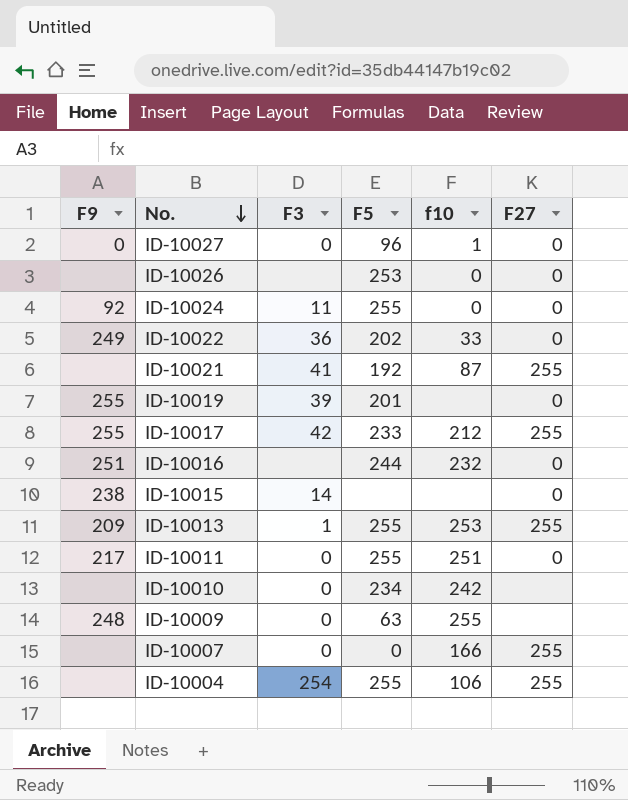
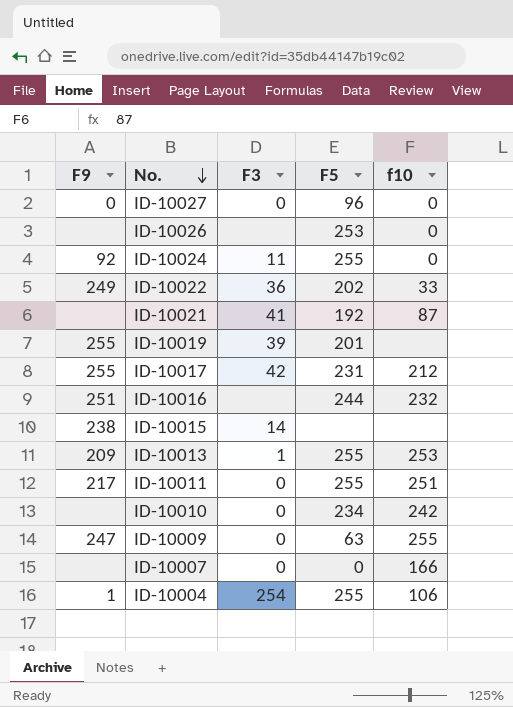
column F27 | position: 6 -> none
ID-10027 | f10: 1 -> 0
ID-10017 | F5: 233 -> 231
ID-10009 | F9: 248 -> 247
ID-10004 | F9: none -> 1

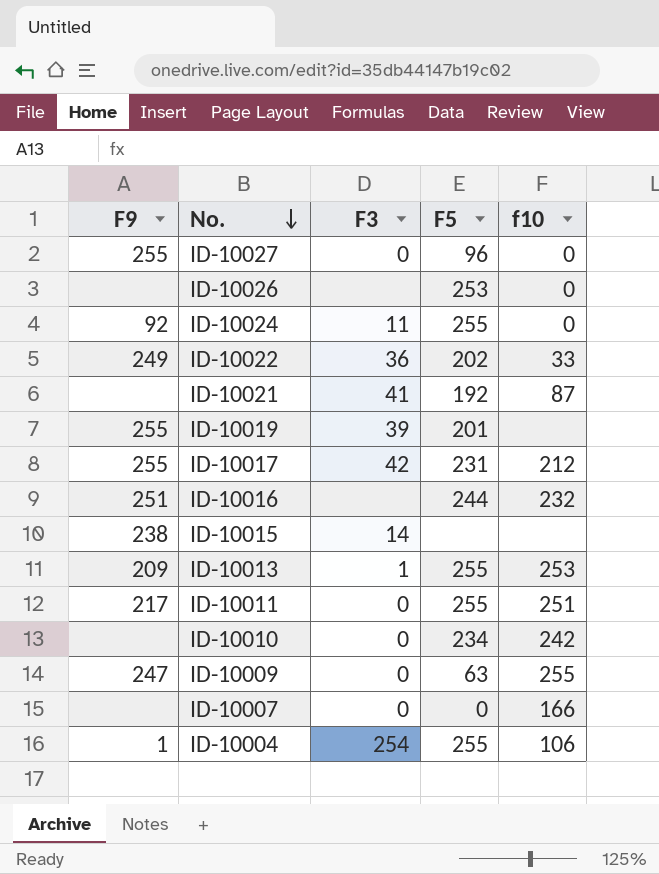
ID-10027 | F9: 0 -> 255

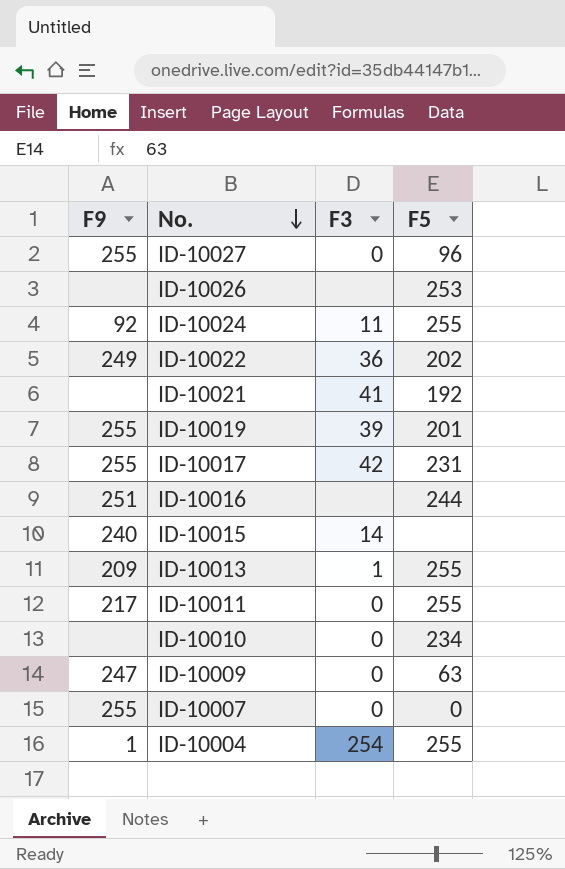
column f10 | position: 5 -> none
ID-10015 | F9: 238 -> 240
ID-10007 | F9: none -> 255

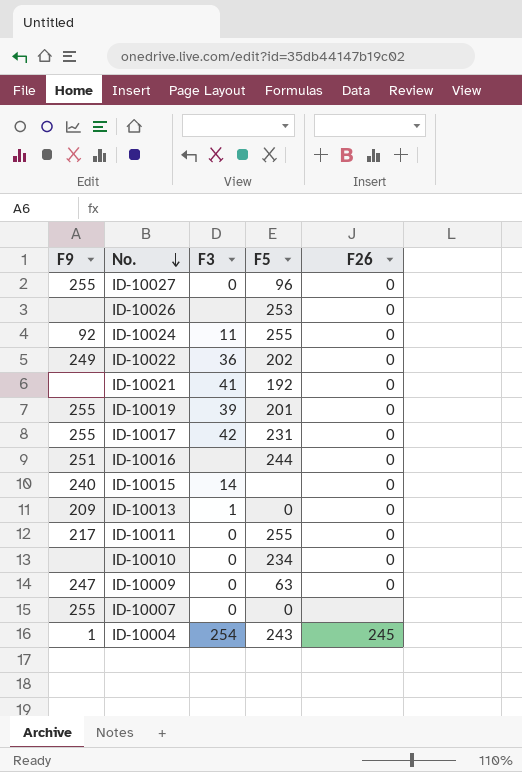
column F26 | position: none -> 5
ID-10013 | F5: 255 -> 0
ID-10004 | F5: 255 -> 243

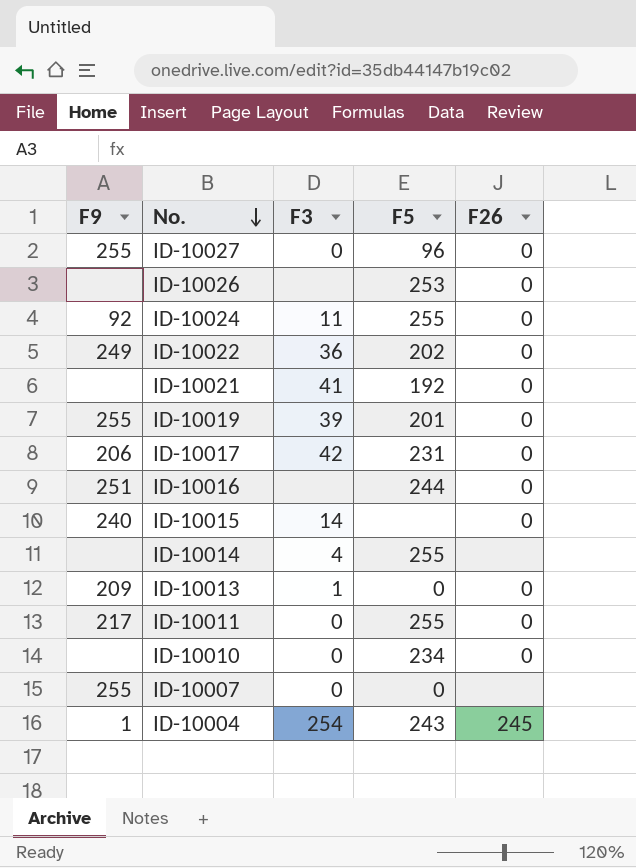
row ID-10009: 247 | 0 | 63 | 0 -> none
ID-10017 | F9: 255 -> 206
row ID-10014: none -> none | 4 | 255 | none

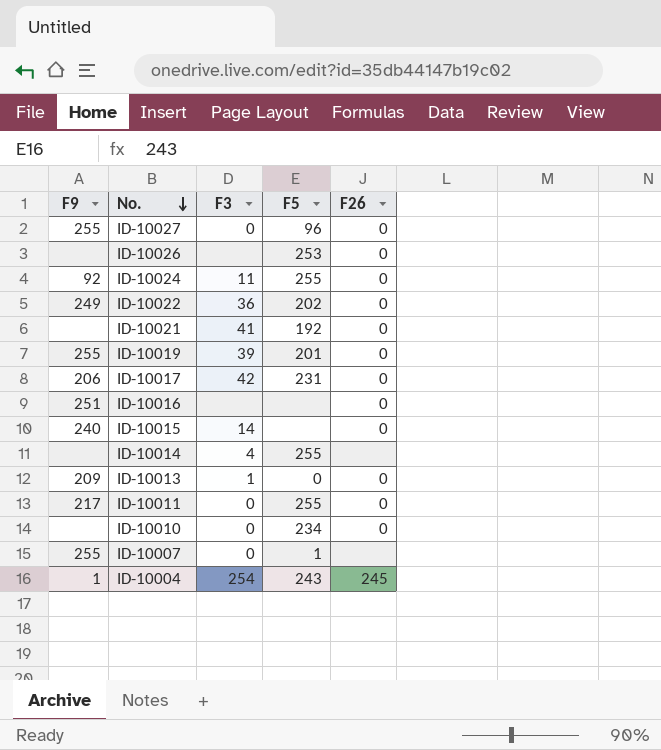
ID-10016 | F5: 244 -> none
ID-10007 | F5: 0 -> 1

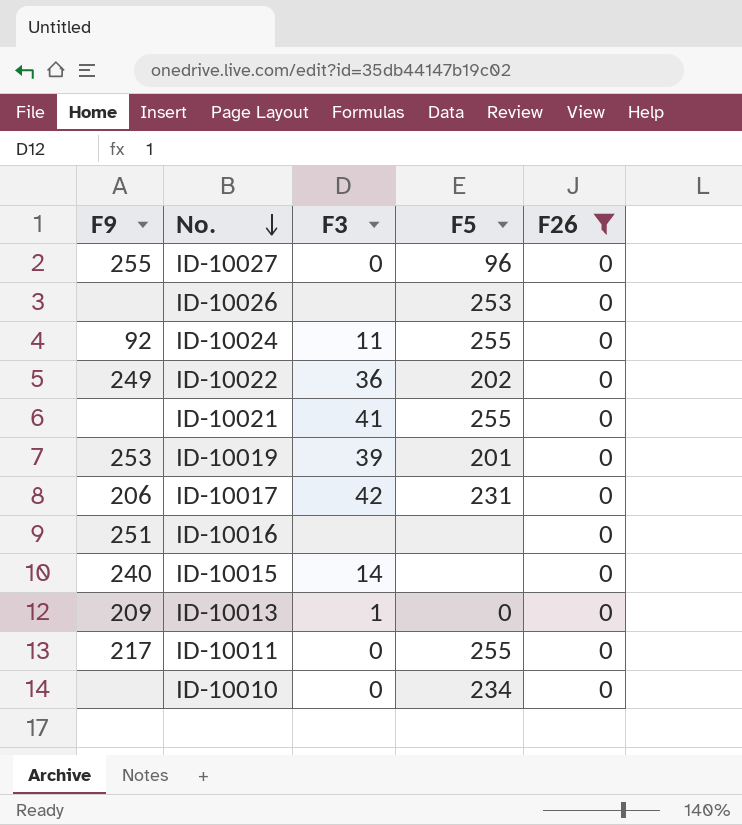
filter: none -> F26 = 0
ID-10021 | F5: 192 -> 255
ID-10019 | F9: 255 -> 253

